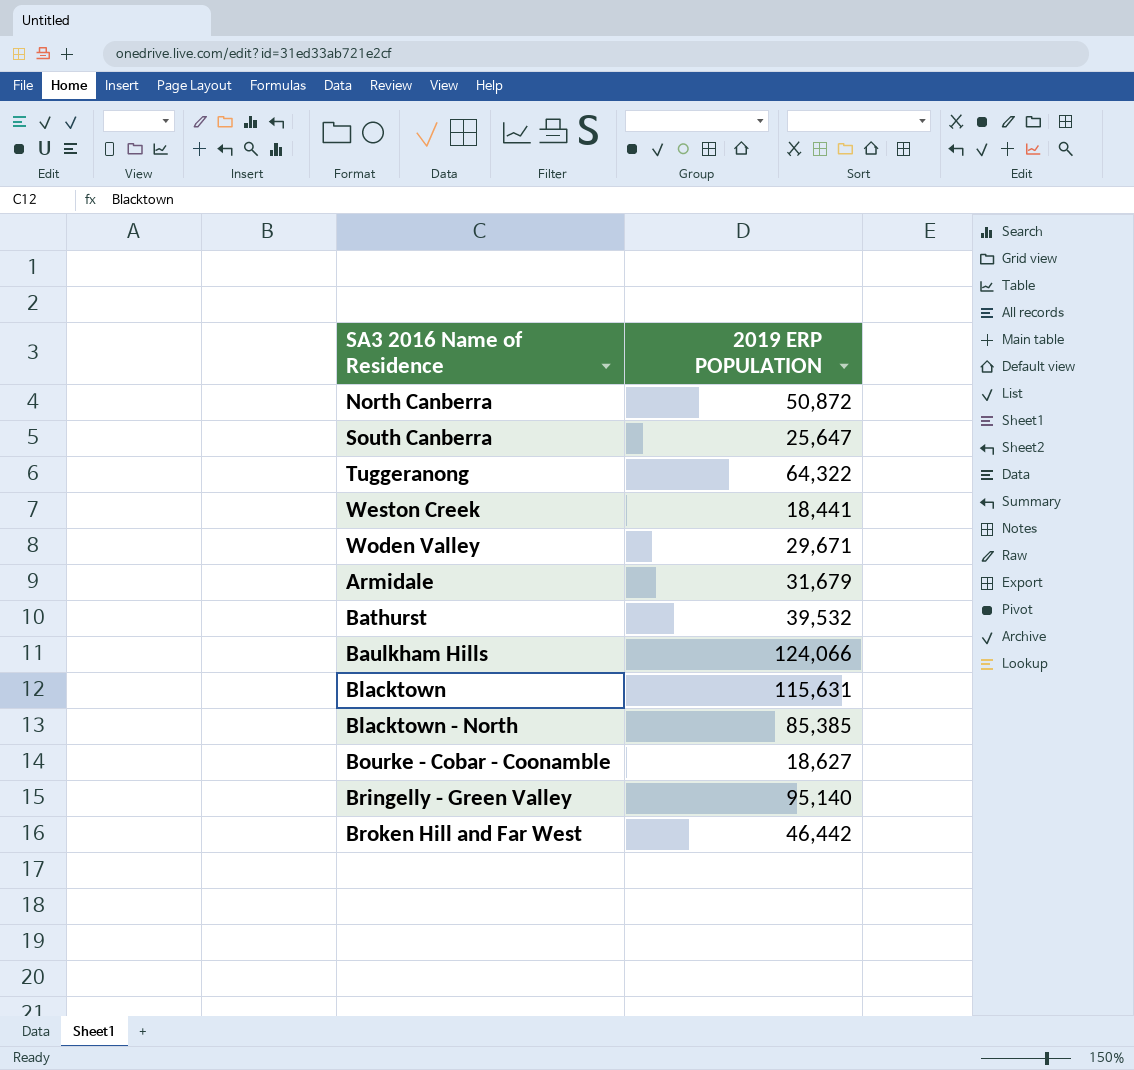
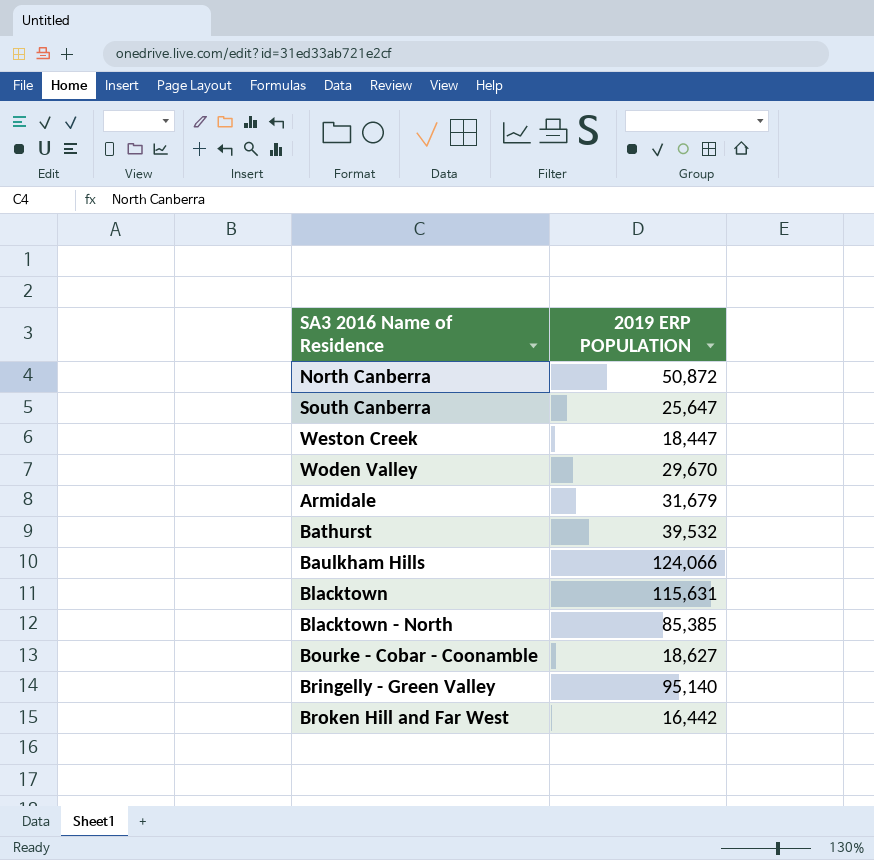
row Tuggeranong: 64,322 -> none
Weston Creek | 2019 ERP POPULATION: 18,441 -> 18,447
Woden Valley | 2019 ERP POPULATION: 29,671 -> 29,670
Broken Hill and Far West | 2019 ERP POPULATION: 46,442 -> 16,442

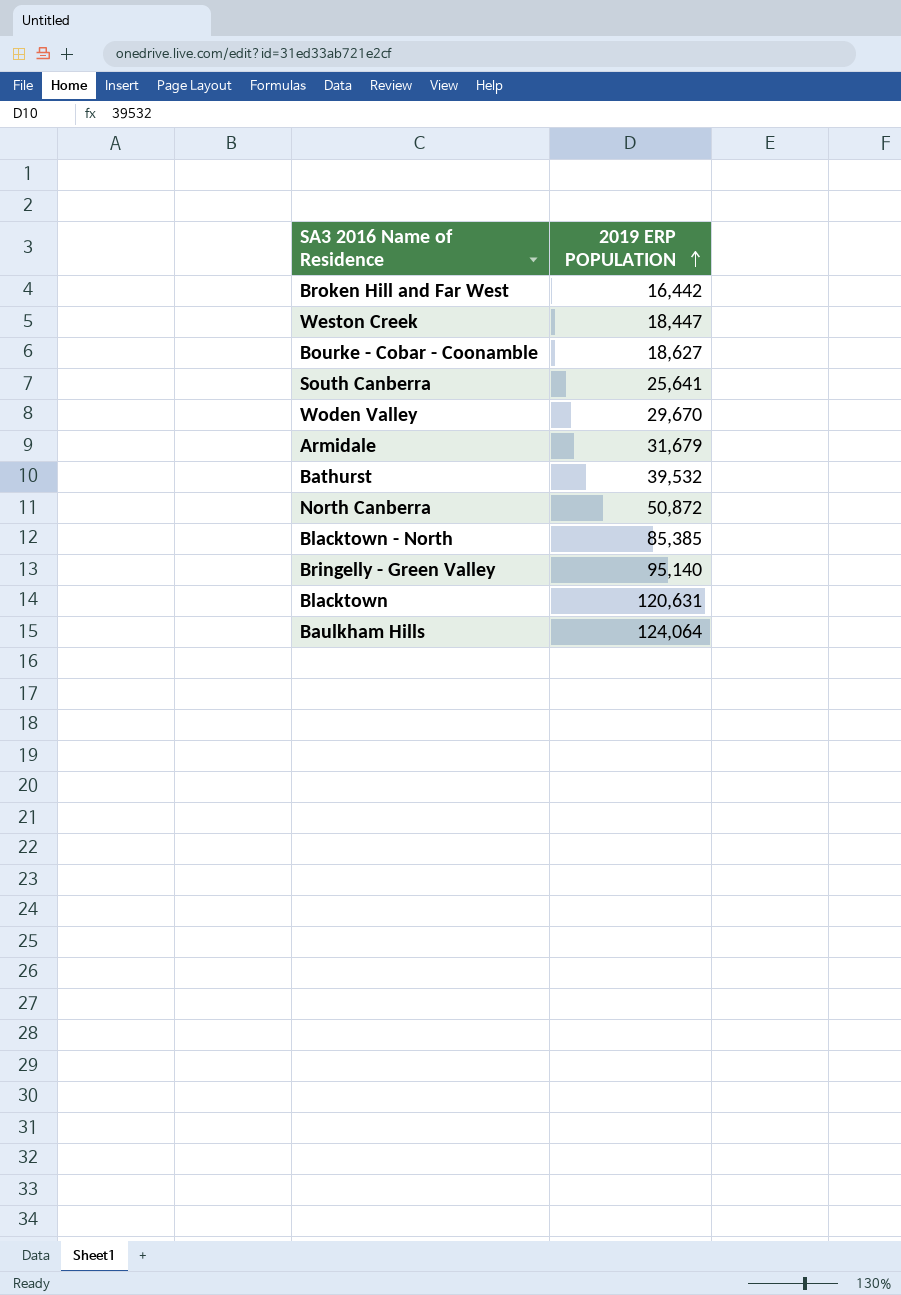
row order: none -> 2019 ERP POPULATION ascending
South Canberra | 2019 ERP POPULATION: 25,647 -> 25,641
Blacktown | 2019 ERP POPULATION: 115,631 -> 120,631
Baulkham Hills | 2019 ERP POPULATION: 124,066 -> 124,064

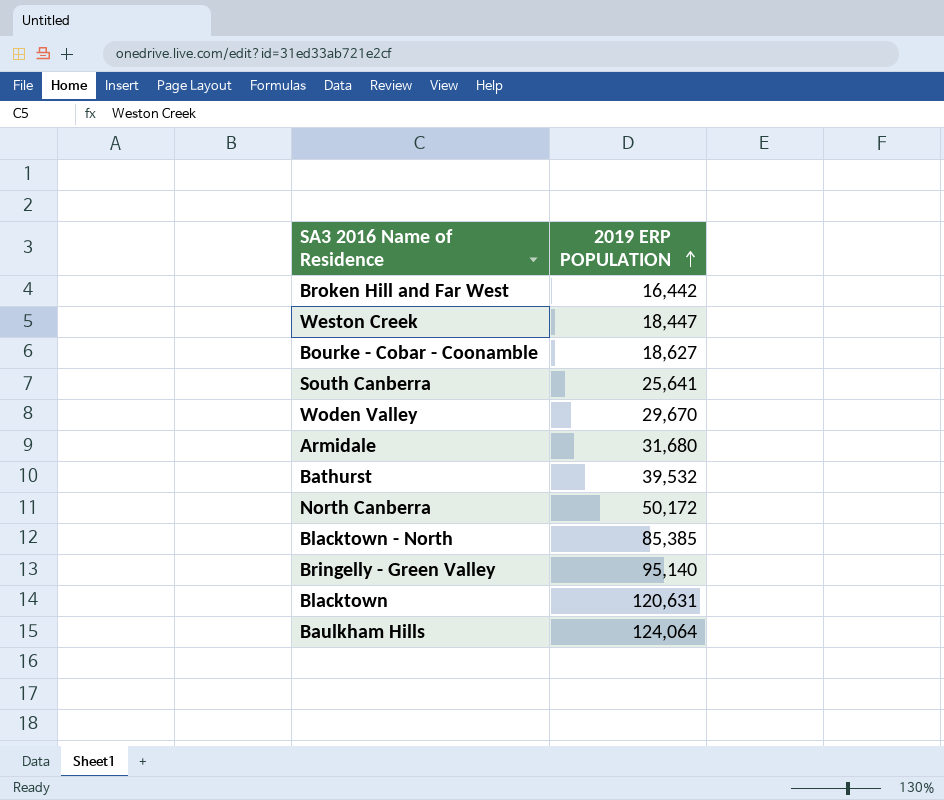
Armidale | 2019 ERP POPULATION: 31,679 -> 31,680
North Canberra | 2019 ERP POPULATION: 50,872 -> 50,172

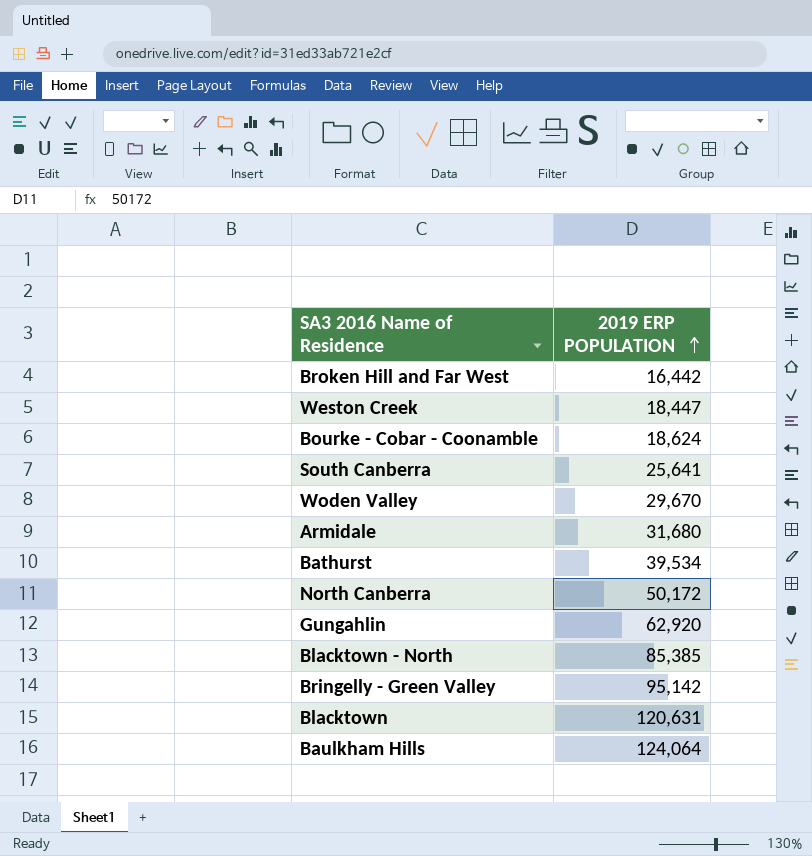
Bourke - Cobar - Coonamble | 2019 ERP POPULATION: 18,627 -> 18,624
Bathurst | 2019 ERP POPULATION: 39,532 -> 39,534
row Gungahlin: none -> 62,920
Bringelly - Green Valley | 2019 ERP POPULATION: 95,140 -> 95,142

